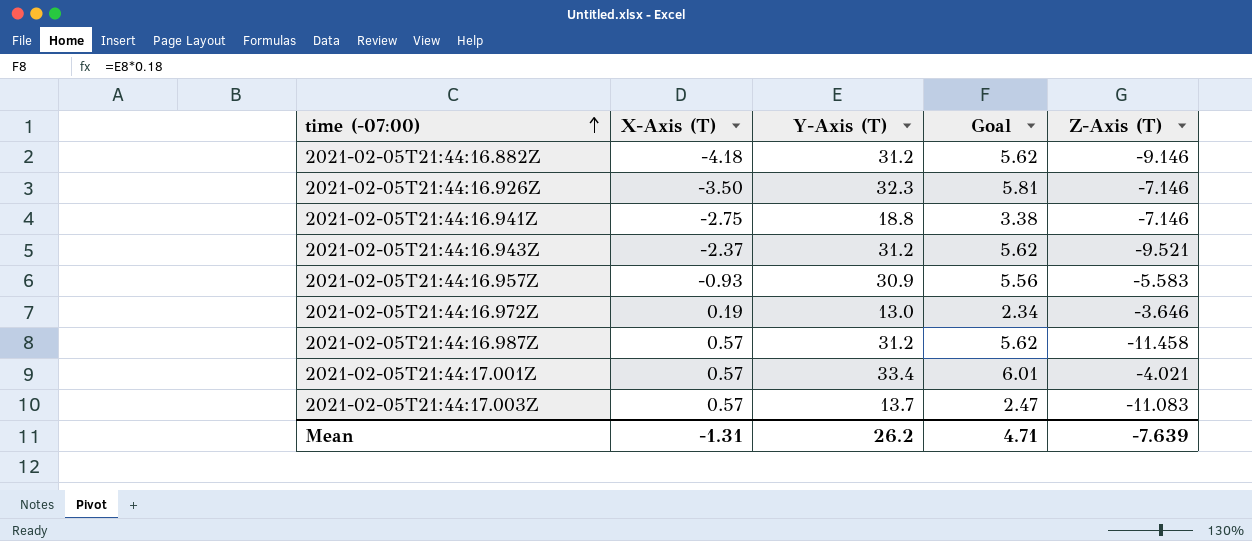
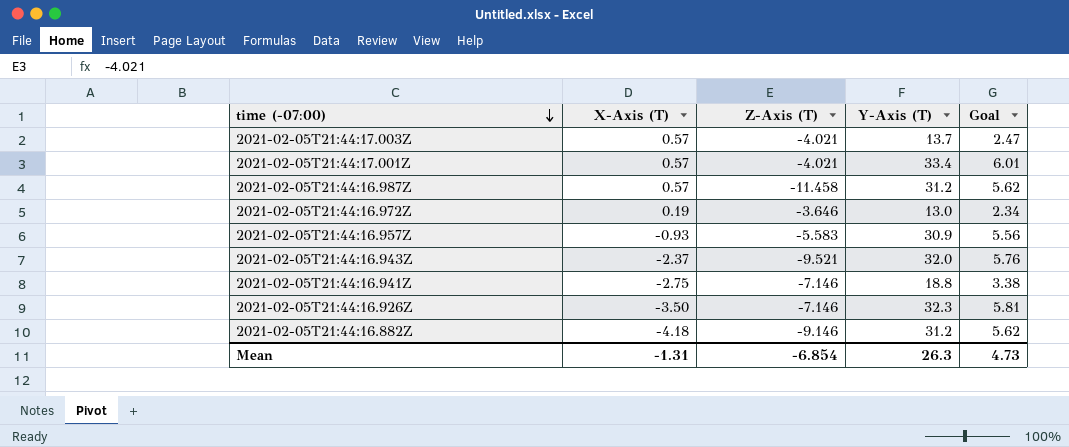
row order: time (-07:00) ascending -> time (-07:00) descending
column Z-Axis (T) | position: 5 -> 3
2021-02-05T21:44:17.003Z | Z-Axis (T): -11.083 -> -4.021
2021-02-05T21:44:16.943Z | Y-Axis (T): 31.2 -> 32.0
2021-02-05T21:44:16.943Z | Goal: 5.62 -> 5.76
Mean | Z-Axis (T): -7.639 -> -6.854
Mean | Y-Axis (T): 26.2 -> 26.3
Mean | Goal: 4.71 -> 4.73

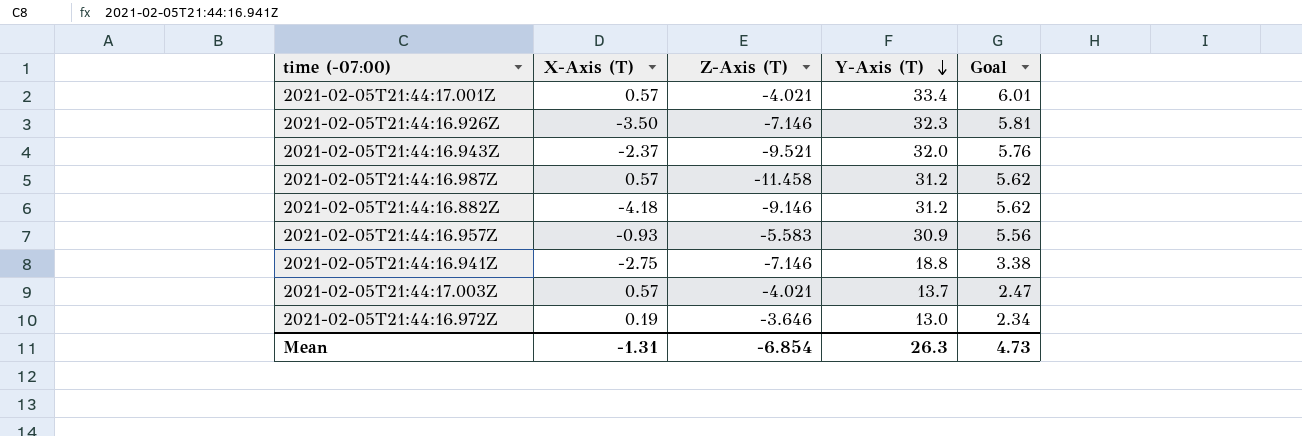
row order: time (-07:00) descending -> Y-Axis (T) descending

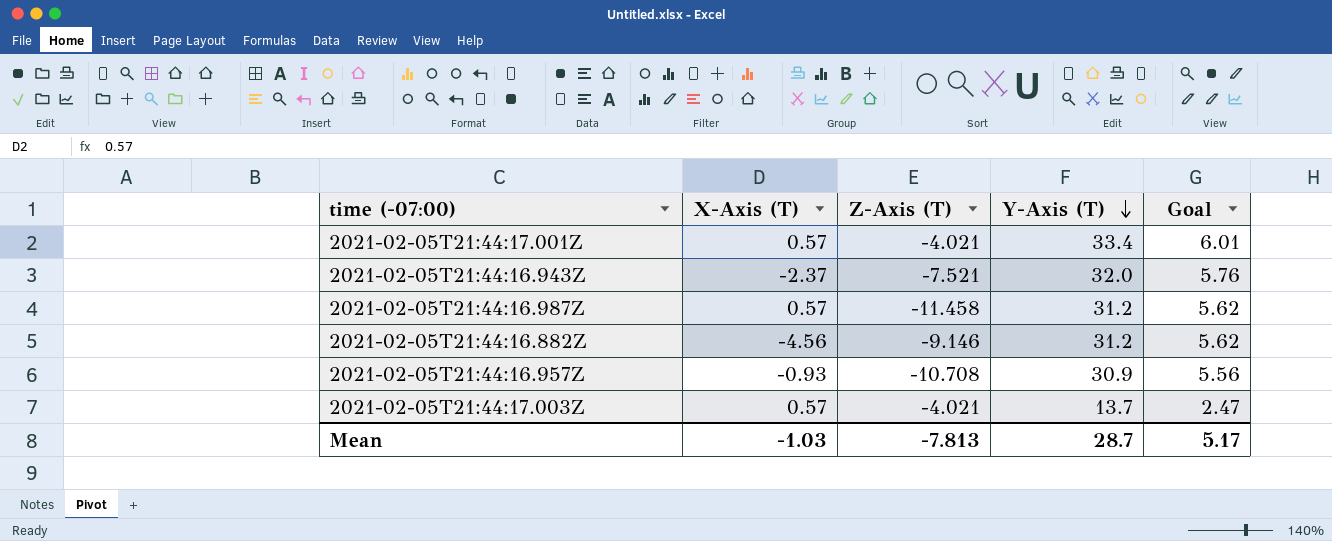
row 2021-02-05T21:44:16.926Z: -3.50 | -7.146 | 32.3 | 5.81 -> none
row 2021-02-05T21:44:16.941Z: -2.75 | -7.146 | 18.8 | 3.38 -> none
row 2021-02-05T21:44:16.972Z: 0.19 | -3.646 | 13.0 | 2.34 -> none
2021-02-05T21:44:16.943Z | Z-Axis (T): -9.521 -> -7.521
2021-02-05T21:44:16.882Z | X-Axis (T): -4.18 -> -4.56
2021-02-05T21:44:16.957Z | Z-Axis (T): -5.583 -> -10.708
Mean | X-Axis (T): -1.31 -> -1.03
Mean | Z-Axis (T): -6.854 -> -7.813
Mean | Y-Axis (T): 26.3 -> 28.7
Mean | Goal: 4.73 -> 5.17

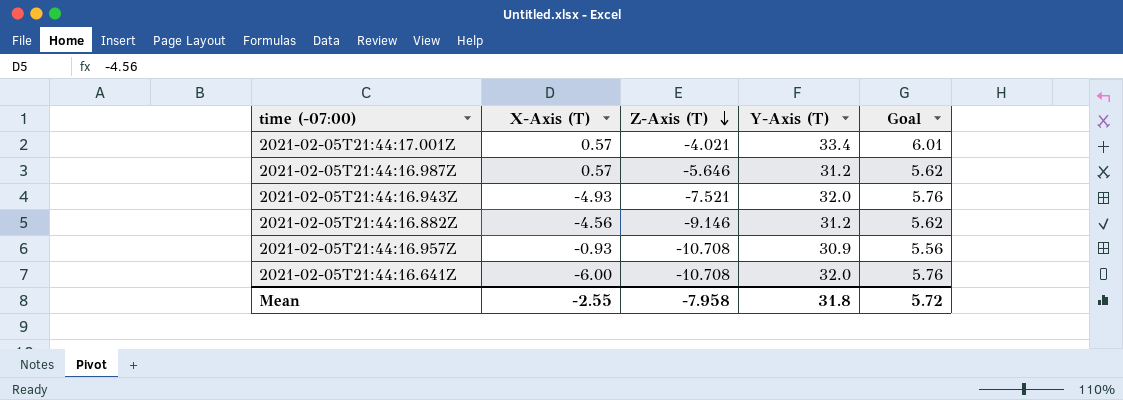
row order: Y-Axis (T) descending -> Z-Axis (T) descending
row 2021-02-05T21:44:17.003Z: 0.57 | -4.021 | 13.7 | 2.47 -> none
2021-02-05T21:44:16.987Z | Z-Axis (T): -11.458 -> -5.646
2021-02-05T21:44:16.943Z | X-Axis (T): -2.37 -> -4.93
row 2021-02-05T21:44:16.641Z: none -> -6.00 | -10.708 | 32.0 | 5.76
Mean | X-Axis (T): -1.03 -> -2.55
Mean | Z-Axis (T): -7.813 -> -7.958
Mean | Y-Axis (T): 28.7 -> 31.8
Mean | Goal: 5.17 -> 5.72

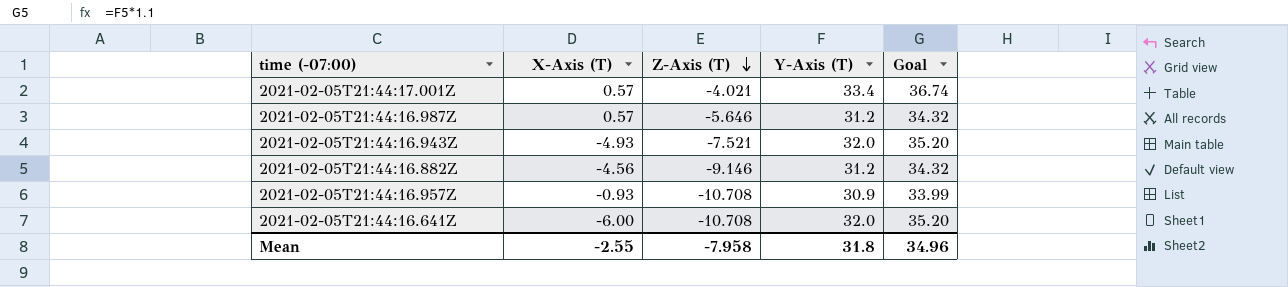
column Goal | formula: [Y-Axis (T)] * 0.18 -> [Y-Axis (T)] * 1.1
Mean | Goal: 5.72 -> 34.96

